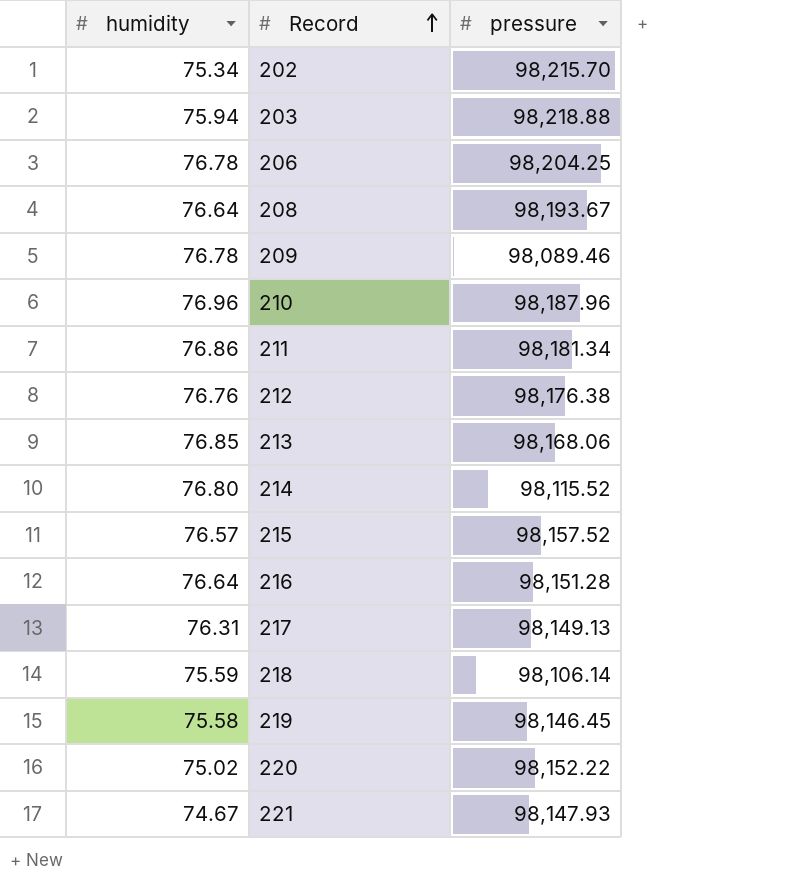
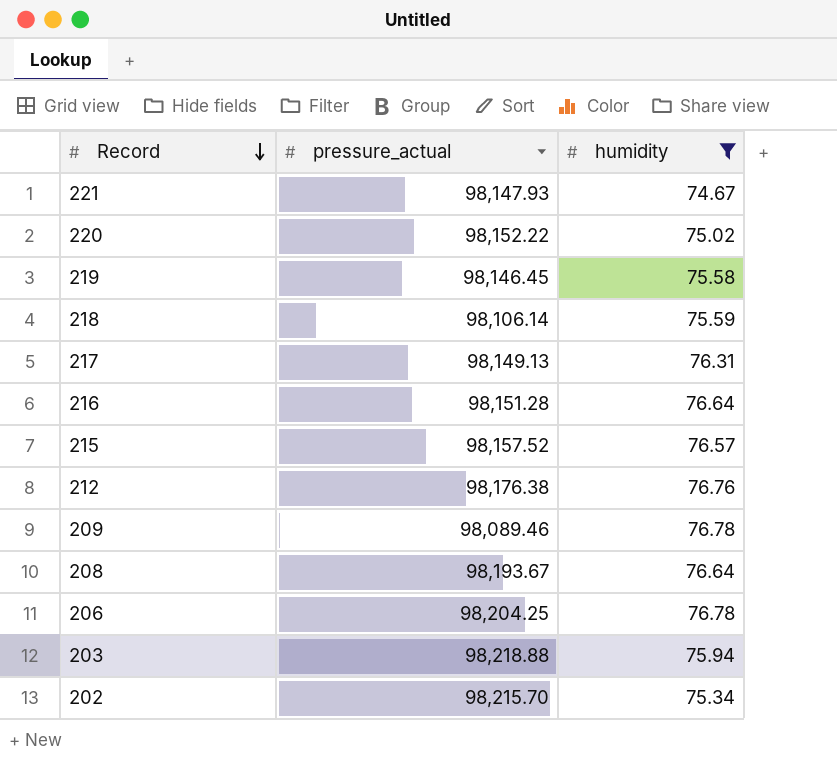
filter: none -> humidity <= 76.78
row order: Record ascending -> Record descending
column name: pressure -> pressure_actual
column humidity | position: 1 -> 3

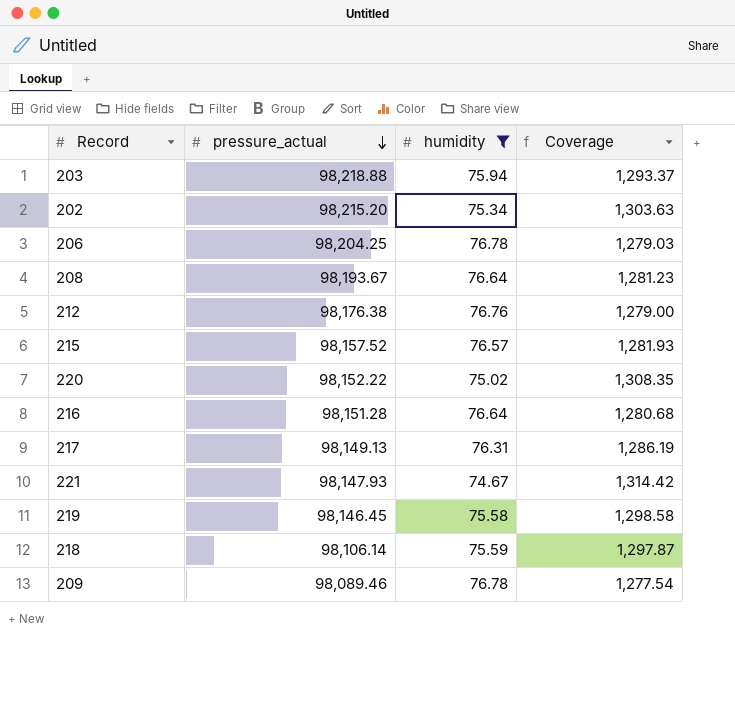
row order: Record descending -> pressure_actual descending
column Coverage | formula: none -> [pressure_actual] / [humidity]
202 | pressure_actual: 98,215.70 -> 98,215.20

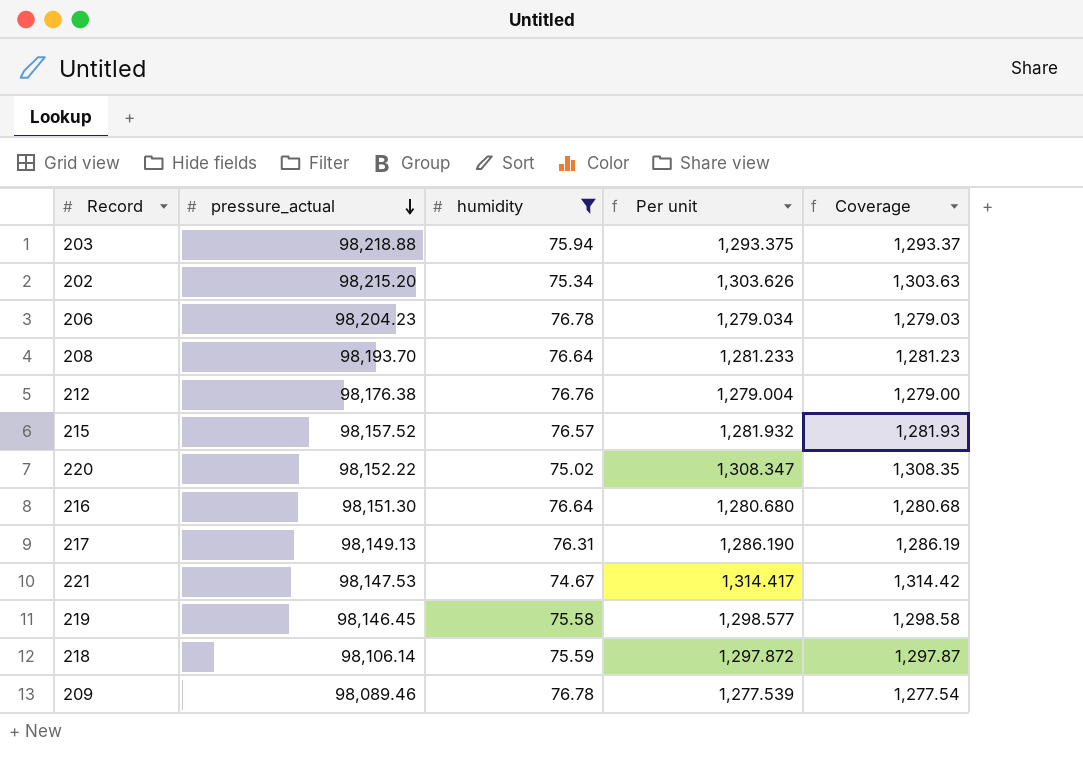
column Per unit | formula: none -> [pressure_actual] / [humidity]
206 | pressure_actual: 98,204.25 -> 98,204.23
208 | pressure_actual: 98,193.67 -> 98,193.70
216 | pressure_actual: 98,151.28 -> 98,151.30
221 | pressure_actual: 98,147.93 -> 98,147.53

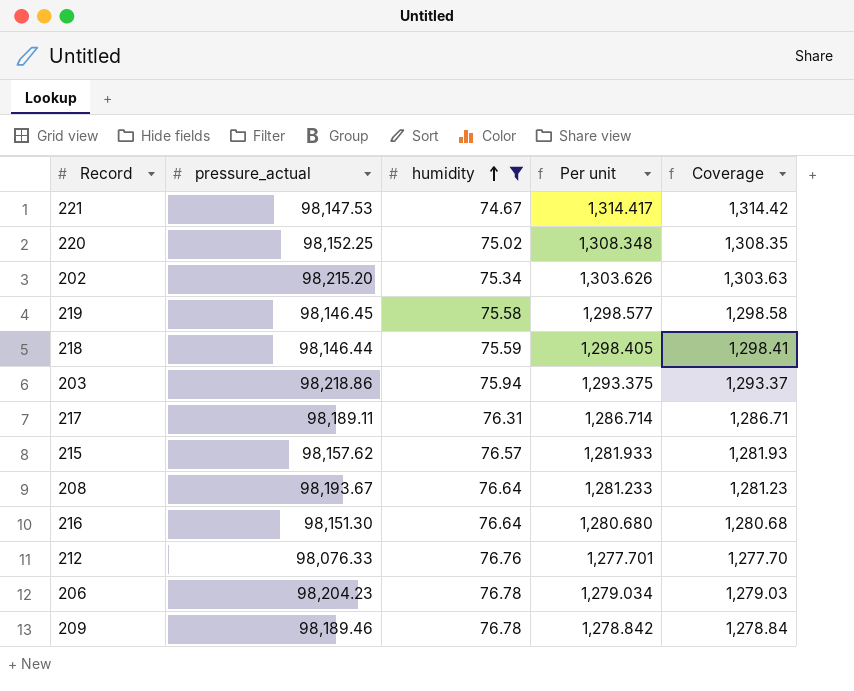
row order: pressure_actual descending -> humidity ascending
220 | pressure_actual: 98,152.22 -> 98,152.25
220 | Per unit: 1,308.347 -> 1,308.348
218 | pressure_actual: 98,106.14 -> 98,146.44
218 | Per unit: 1,297.872 -> 1,298.405
218 | Coverage: 1,297.87 -> 1,298.41
203 | pressure_actual: 98,218.88 -> 98,218.86
217 | pressure_actual: 98,149.13 -> 98,189.11
217 | Per unit: 1,286.190 -> 1,286.714
217 | Coverage: 1,286.19 -> 1,286.71
215 | pressure_actual: 98,157.52 -> 98,157.62
215 | Per unit: 1,281.932 -> 1,281.933
208 | pressure_actual: 98,193.70 -> 98,193.67
212 | pressure_actual: 98,176.38 -> 98,076.33
212 | Per unit: 1,279.004 -> 1,277.701
212 | Coverage: 1,279.00 -> 1,277.70
209 | pressure_actual: 98,089.46 -> 98,189.46
209 | Per unit: 1,277.539 -> 1,278.842
209 | Coverage: 1,277.54 -> 1,278.84

